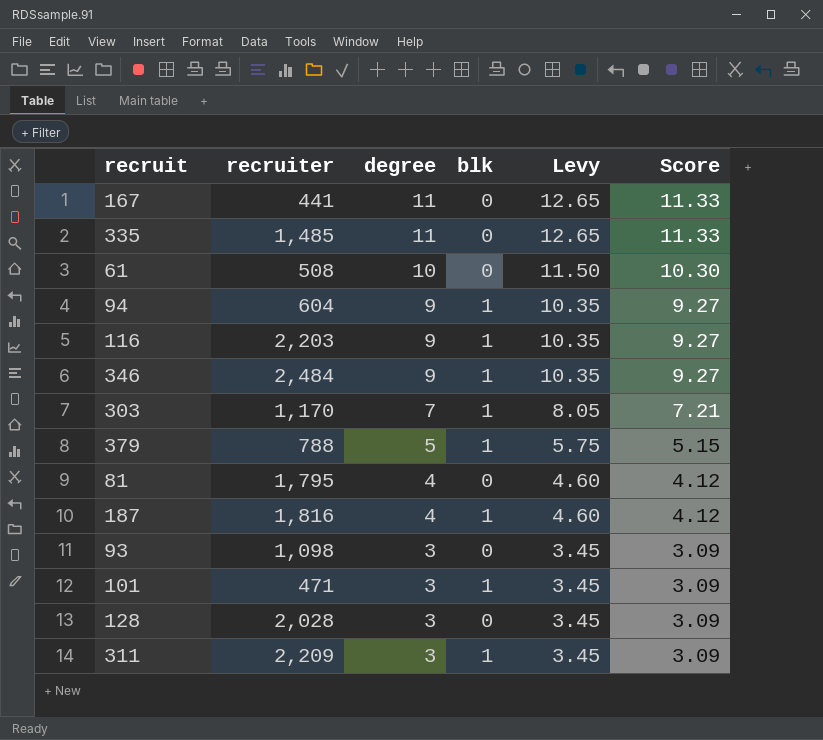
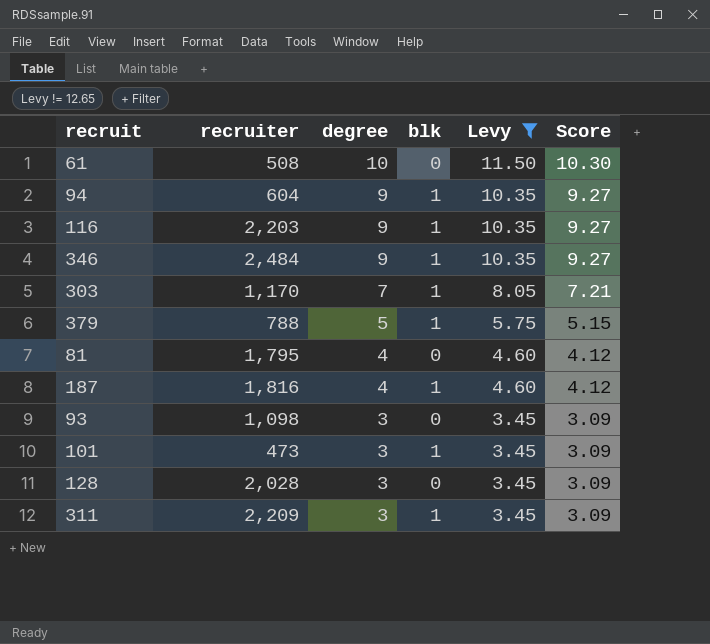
filter: none -> Levy != 12.65
101 | recruiter: 471 -> 473

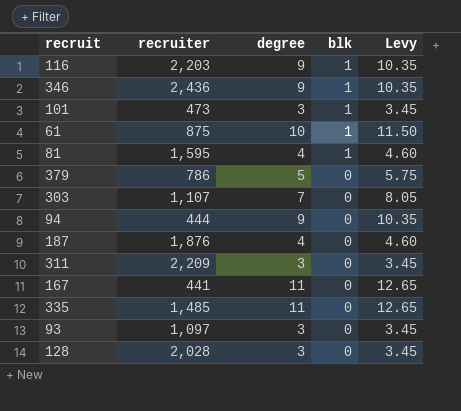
filter: Levy != 12.65 -> none
row order: degree descending -> blk descending
column Score | formula: [degree] * 1.03 -> none
346 | recruiter: 2,484 -> 2,436
61 | recruiter: 508 -> 875
61 | blk: 0 -> 1
81 | recruiter: 1,795 -> 1,595
81 | blk: 0 -> 1
379 | recruiter: 788 -> 786
379 | blk: 1 -> 0
303 | recruiter: 1,170 -> 1,107
303 | blk: 1 -> 0
94 | recruiter: 604 -> 444
94 | blk: 1 -> 0
187 | recruiter: 1,816 -> 1,876
187 | blk: 1 -> 0
311 | blk: 1 -> 0
93 | recruiter: 1,098 -> 1,097

